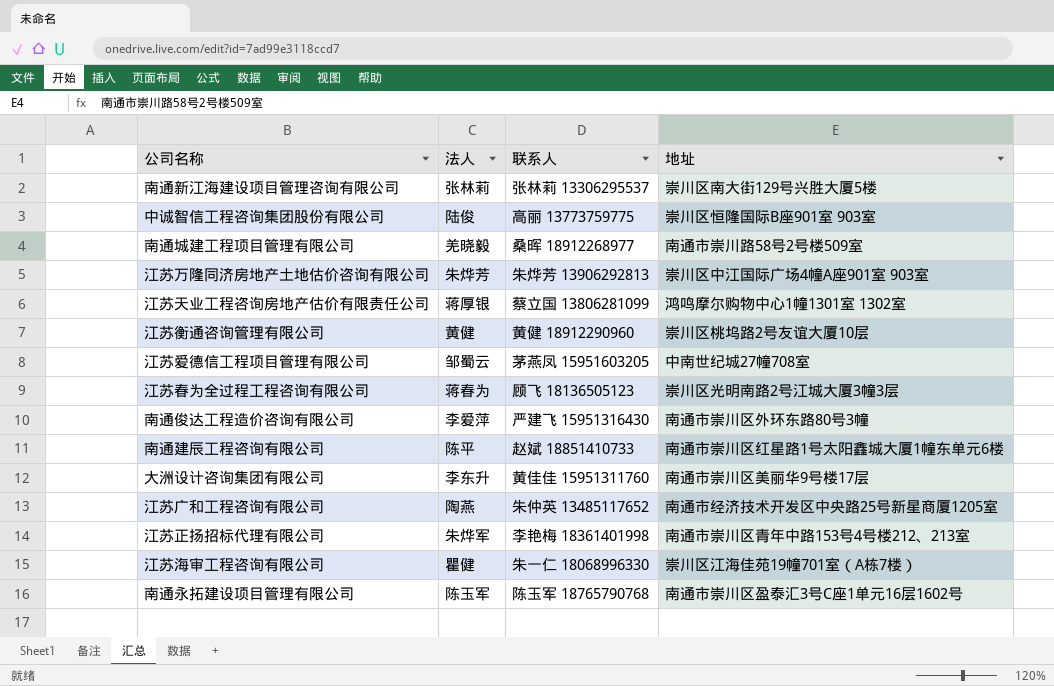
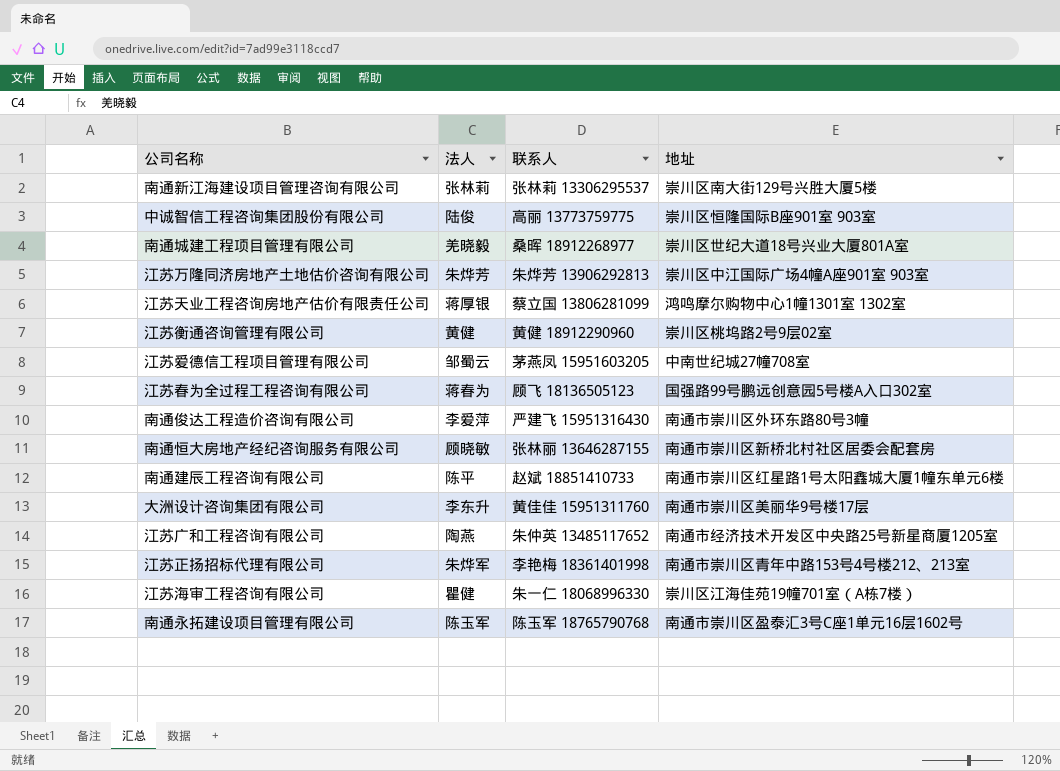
南通城建工程项目管理有限公司 | 地址: 南通市崇川路58号2号楼509室 -> 崇川区世纪大道18号兴业大厦801A室
江苏衡通咨询管理有限公司 | 地址: 崇川区桃坞路2号友谊大厦10层 -> 崇川区桃坞路2号9层02室
江苏春为全过程工程咨询有限公司 | 地址: 崇川区光明南路2号江城大厦3幢3层 -> 国强路99号鹏远创意园5号楼A入口302室
row 南通恒大房地产经纪咨询服务有限公司: none -> 顾晓敏 | 张林丽 13646287155 | 南通市崇川区新桥北村社区居委会配套房

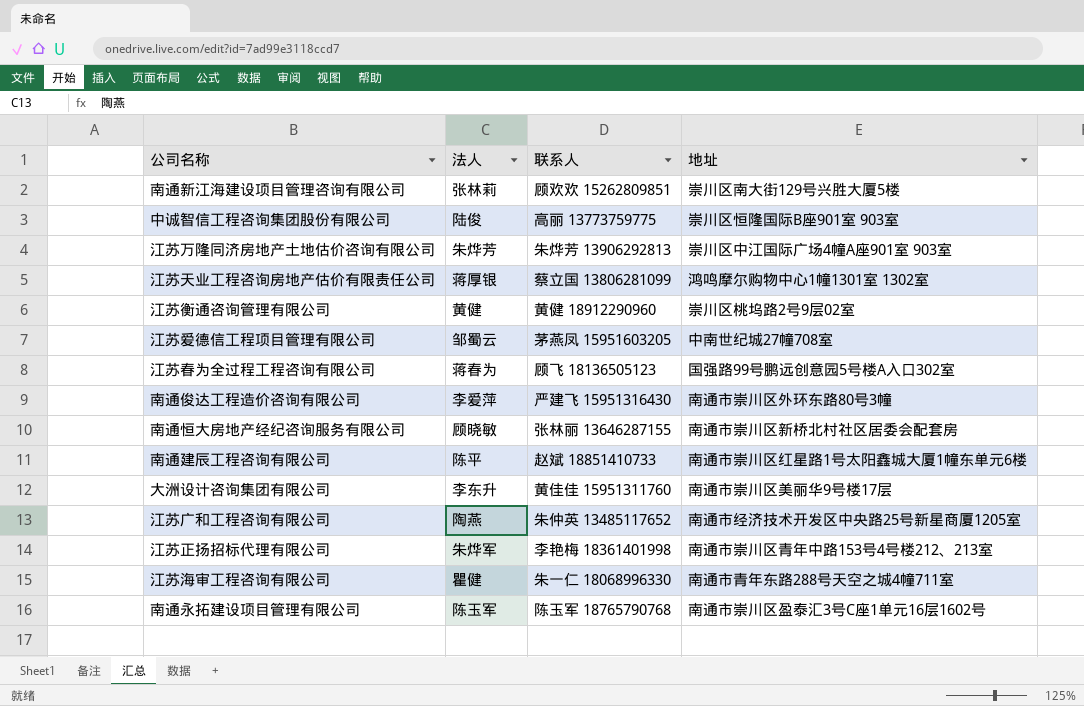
row 南通城建工程项目管理有限公司: 羌晓毅 | 桑晖 18912268977 | 崇川区世纪大道18号兴业大厦801A室 -> none
南通新江海建设项目管理咨询有限公司 | 联系人: 张林莉 13306295537 -> 顾欢欢 15262809851
江苏海审工程咨询有限公司 | 地址: 崇川区江海佳苑19幢701室（A栋7楼） -> 南通市青年东路288号天空之城4幢711室

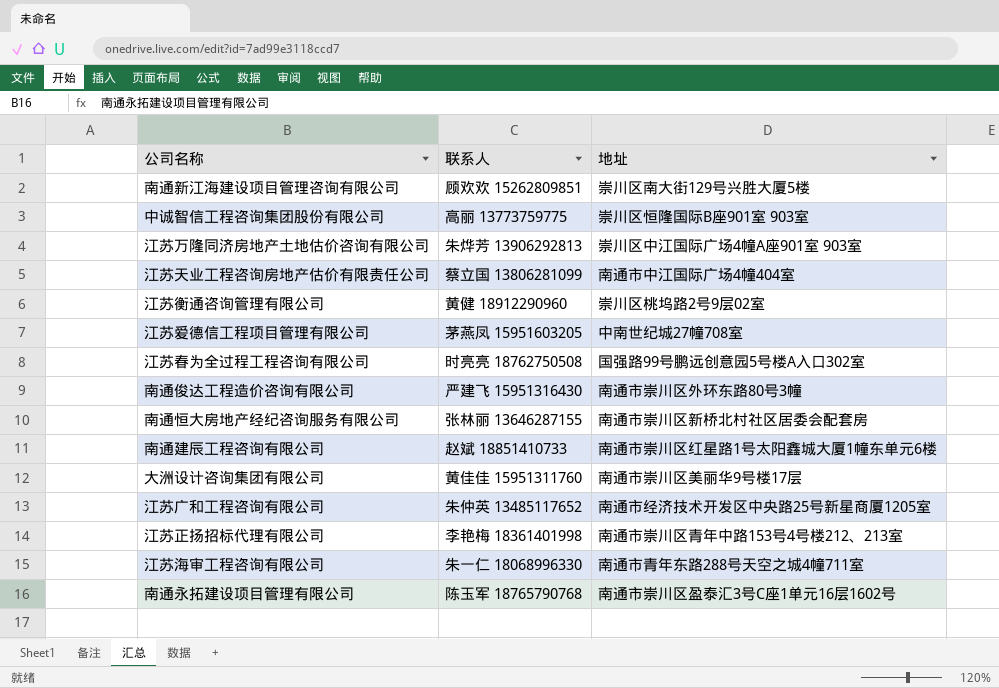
column 法人 | position: 2 -> none
江苏天业工程咨询房地产估价有限责任公司 | 地址: 鸿鸣摩尔购物中心1幢1301室 1302室 -> 南通市中江国际广场4幢404室
江苏春为全过程工程咨询有限公司 | 联系人: 顾飞 18136505123 -> 时亮亮 18762750508

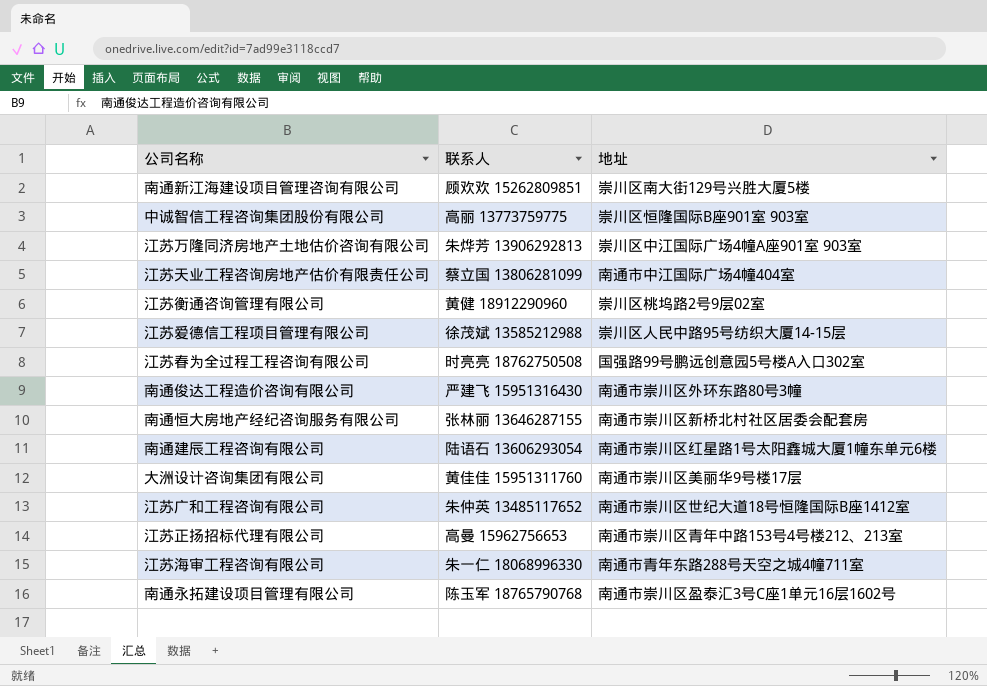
江苏爱德信工程项目管理有限公司 | 联系人: 茅燕凤 15951603205 -> 徐茂斌 13585212988
江苏爱德信工程项目管理有限公司 | 地址: 中南世纪城27幢708室 -> 崇川区人民中路95号纺织大厦14-15层
南通建辰工程咨询有限公司 | 联系人: 赵斌 18851410733 -> 陆语石 13606293054
江苏广和工程咨询有限公司 | 地址: 南通市经济技术开发区中央路25号新星商厦1205室 -> 南通市崇川区世纪大道18号恒隆国际B座1412室
江苏正扬招标代理有限公司 | 联系人: 李艳梅 18361401998 -> 高曼 15962756653

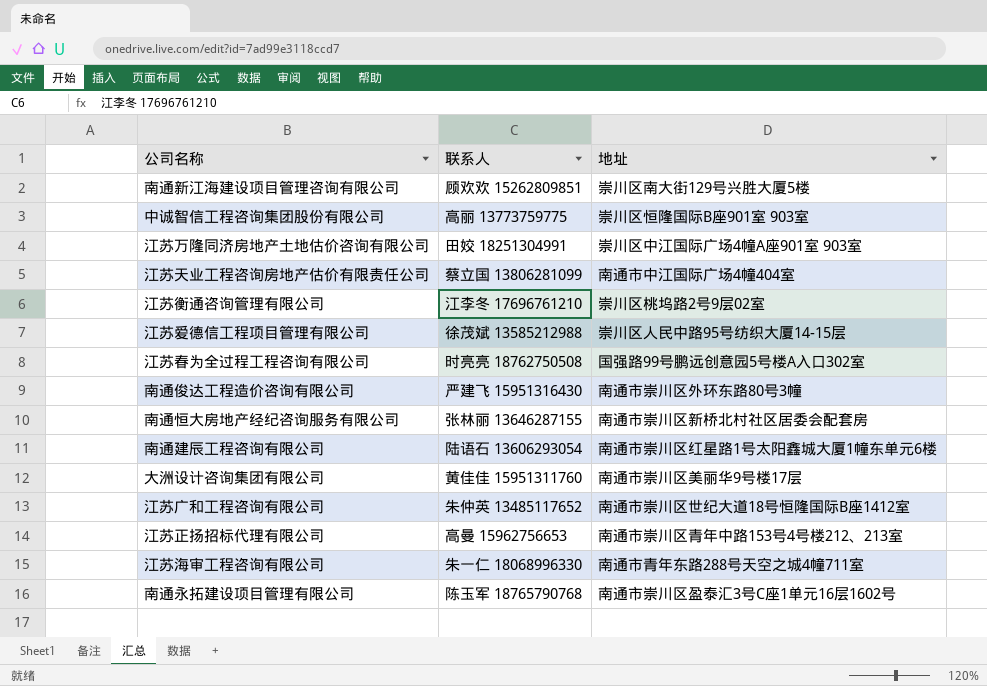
江苏万隆同济房地产土地估价咨询有限公司 | 联系人: 朱烨芳 13906292813 -> 田姣 18251304991
江苏衡通咨询管理有限公司 | 联系人: 黄健 18912290960 -> 江李冬 17696761210

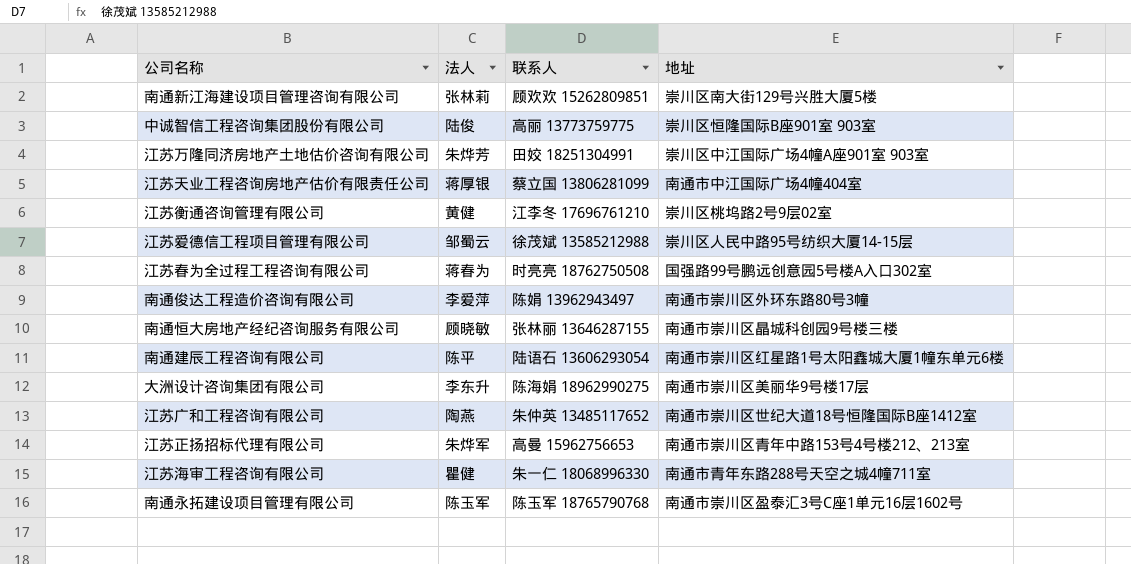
column 法人 | position: none -> 2
南通俊达工程造价咨询有限公司 | 联系人: 严建飞 15951316430 -> 陈娟 13962943497
南通恒大房地产经纪咨询服务有限公司 | 地址: 南通市崇川区新桥北村社区居委会配套房 -> 南通市崇川区晶城科创园9号楼三楼
大洲设计咨询集团有限公司 | 联系人: 黄佳佳 15951311760 -> 陈海娟 18962990275

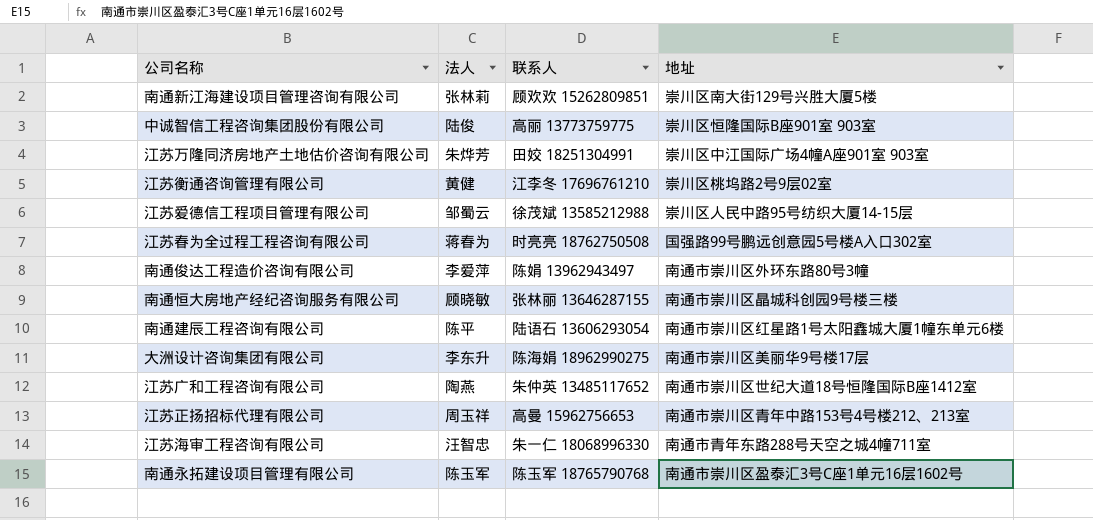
row 江苏天业工程咨询房地产估价有限责任公司: 蒋厚银 | 蔡立国 13806281099 | 南通市中江国际广场4幢404室 -> none
江苏正扬招标代理有限公司 | 法人: 朱烨军 -> 周玉祥
江苏海审工程咨询有限公司 | 法人: 瞿健 -> 汪智忠

